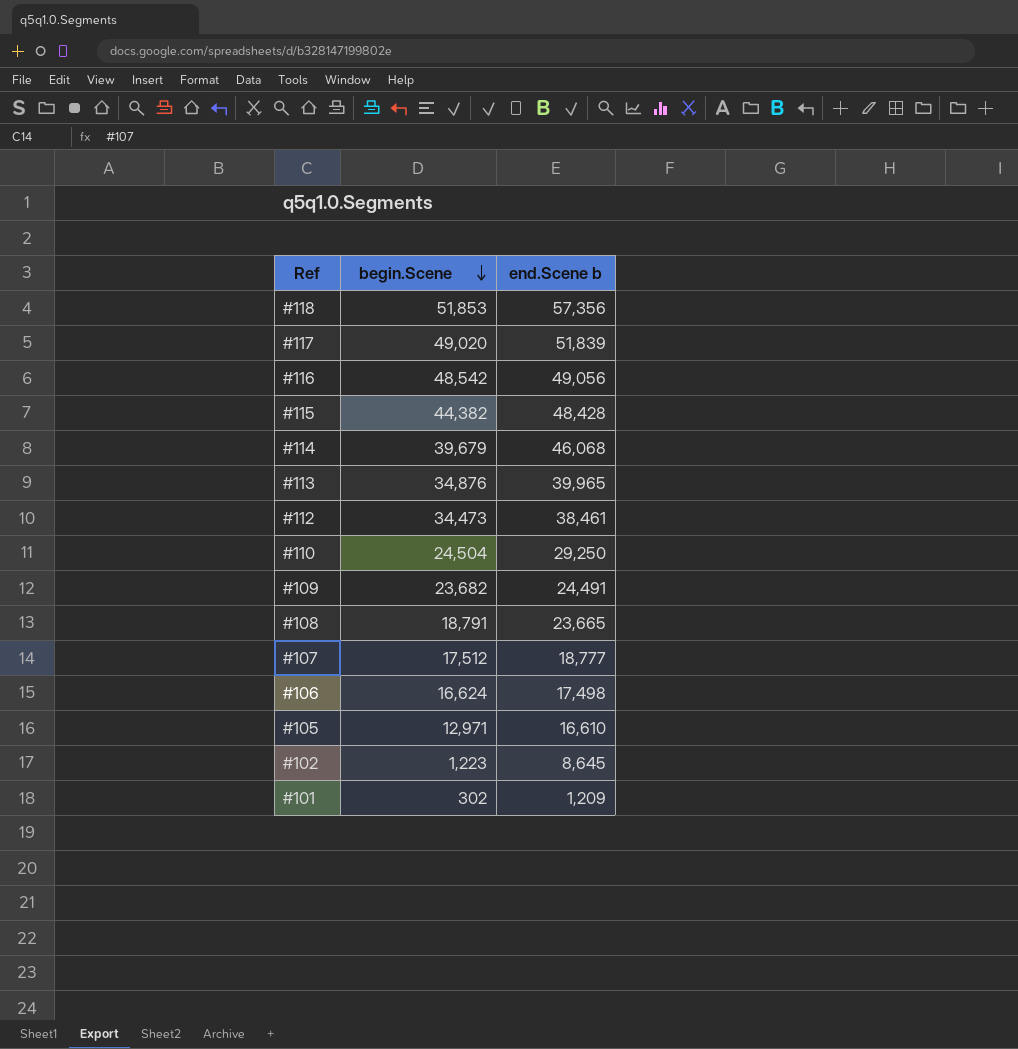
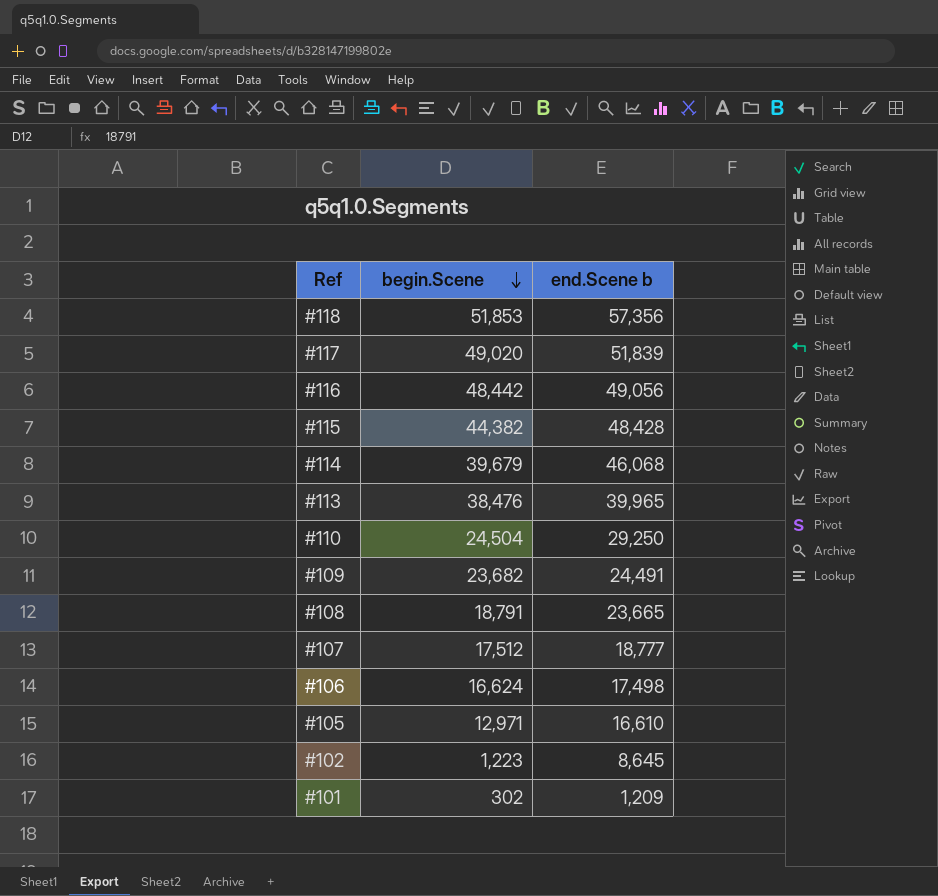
row #112: 34,473 | 38,461 -> none
#116 | begin.Scene: 48,542 -> 48,442
#113 | begin.Scene: 34,876 -> 38,476

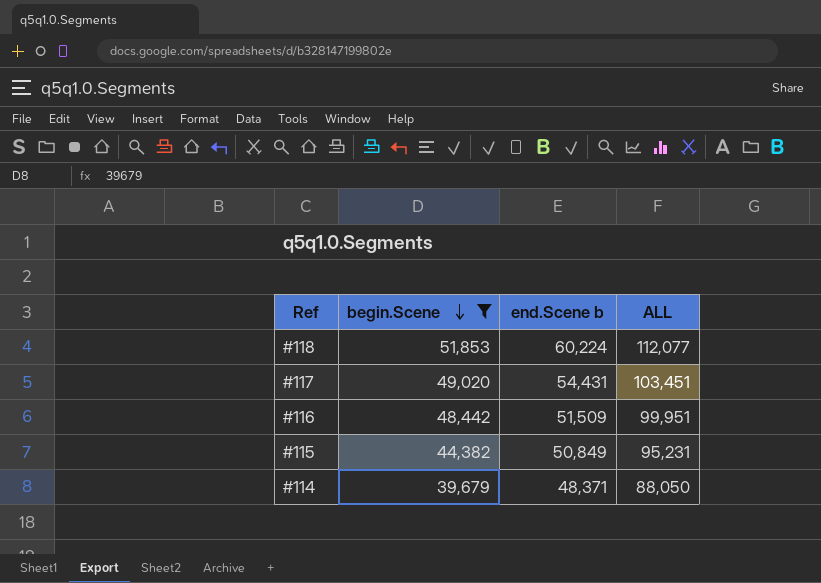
filter: none -> begin.Scene >= 39,679
column ALL | formula: none -> [begin.Scene] + [end.Scene b]
#118 | end.Scene b: 57,356 -> 60,224
#117 | end.Scene b: 51,839 -> 54,431
#116 | end.Scene b: 49,056 -> 51,509
#115 | end.Scene b: 48,428 -> 50,849
#114 | end.Scene b: 46,068 -> 48,371

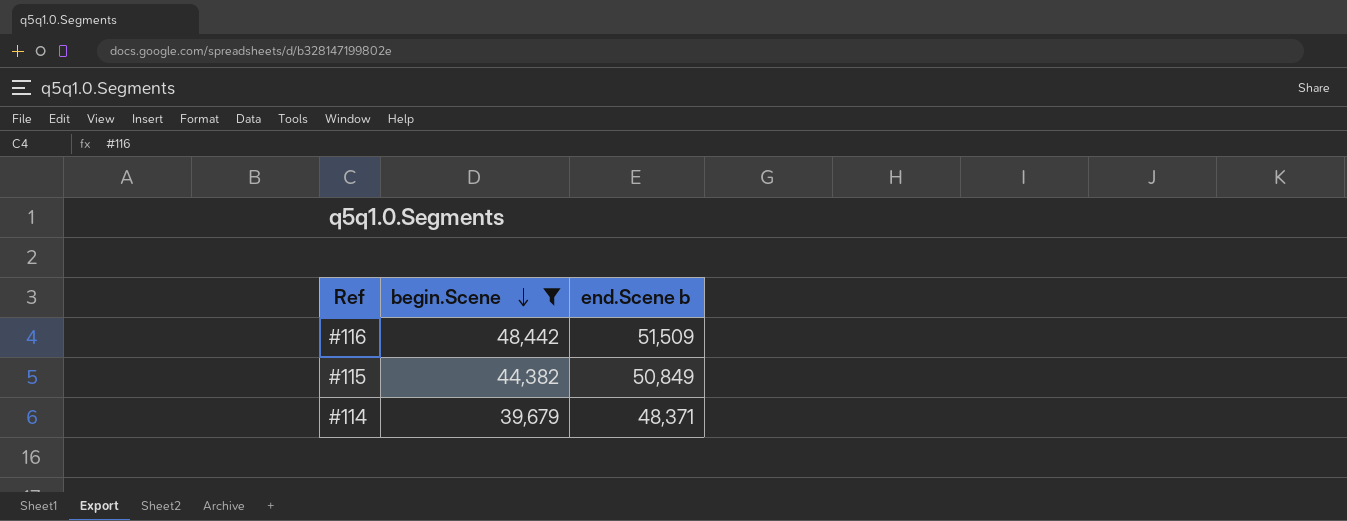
column ALL | formula: [begin.Scene] + [end.Scene b] -> none
row #118: 51,853 | 60,224 | 112,077 -> none
row #117: 49,020 | 54,431 | 103,451 -> none

